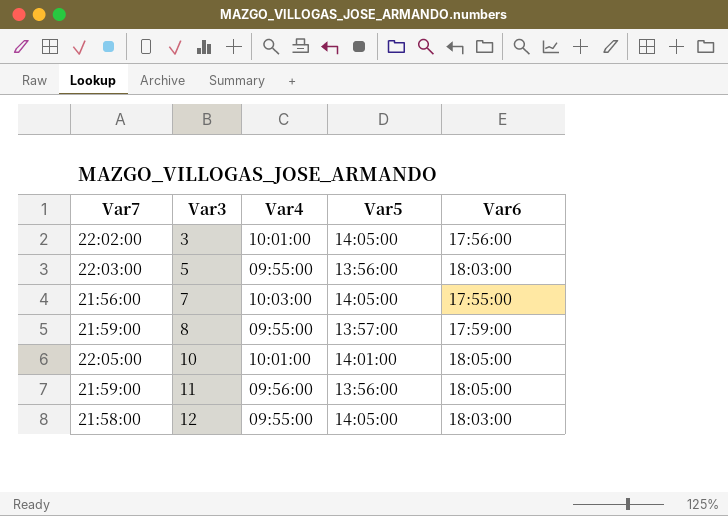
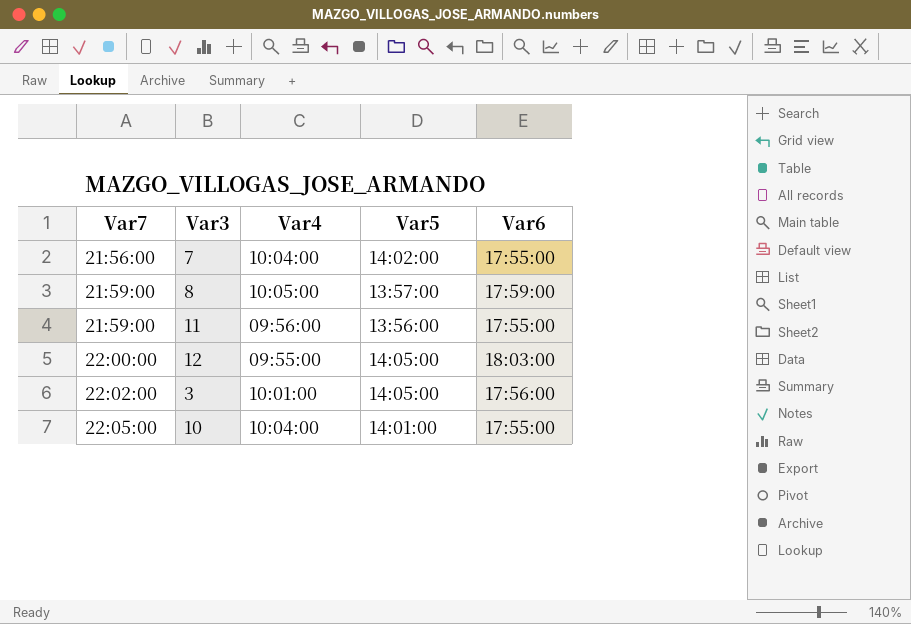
row order: Var3 ascending -> Var7 ascending
row 5: 22:03:00 | 09:55:00 | 13:56:00 | 18:03:00 -> none
7 | Var4: 10:03:00 -> 10:04:00
7 | Var5: 14:05:00 -> 14:02:00
8 | Var4: 09:55:00 -> 10:05:00
11 | Var6: 18:05:00 -> 17:55:00
12 | Var7: 21:58:00 -> 22:00:00
10 | Var4: 10:01:00 -> 10:04:00
10 | Var6: 18:05:00 -> 17:55:00

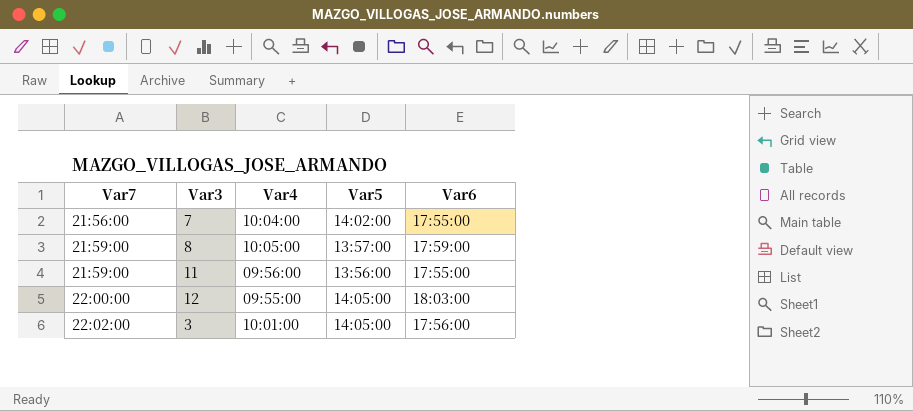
row 10: 22:05:00 | 10:04:00 | 14:01:00 | 17:55:00 -> none

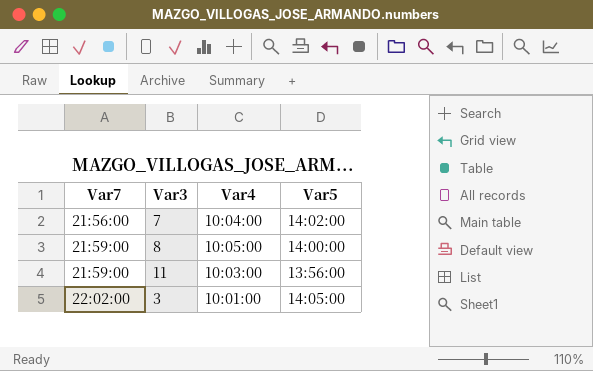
column Var6 | position: 5 -> none
row 12: 22:00:00 | 09:55:00 | 14:05:00 | 18:03:00 -> none
8 | Var5: 13:57:00 -> 14:00:00
11 | Var4: 09:56:00 -> 10:03:00

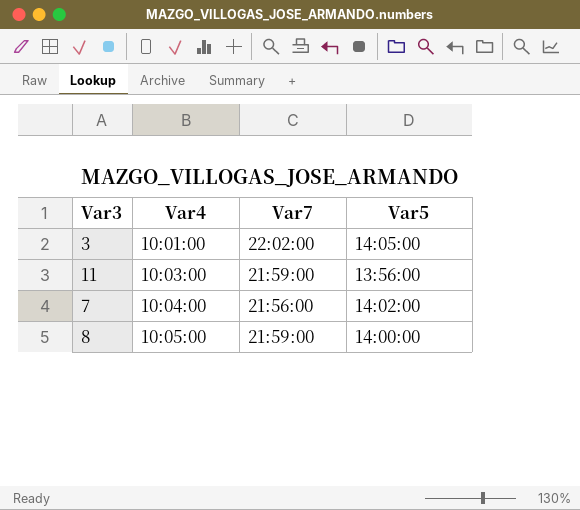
row order: Var7 ascending -> Var4 ascending
column Var7 | position: 1 -> 3

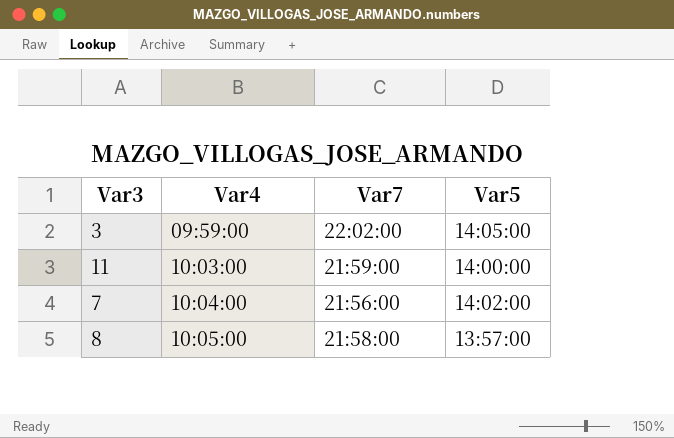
3 | Var4: 10:01:00 -> 09:59:00
11 | Var5: 13:56:00 -> 14:00:00
8 | Var7: 21:59:00 -> 21:58:00
8 | Var5: 14:00:00 -> 13:57:00

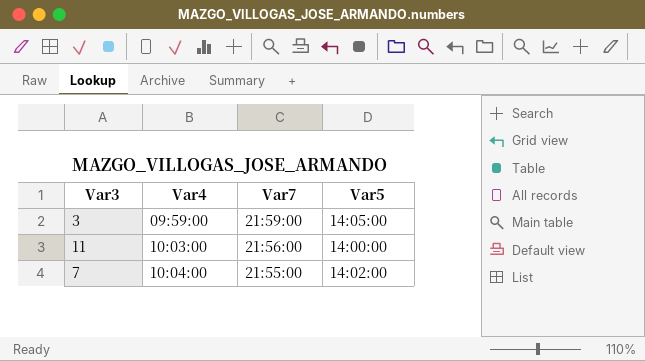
row 8: 10:05:00 | 21:58:00 | 13:57:00 -> none
3 | Var7: 22:02:00 -> 21:59:00
11 | Var7: 21:59:00 -> 21:56:00
7 | Var7: 21:56:00 -> 21:55:00

